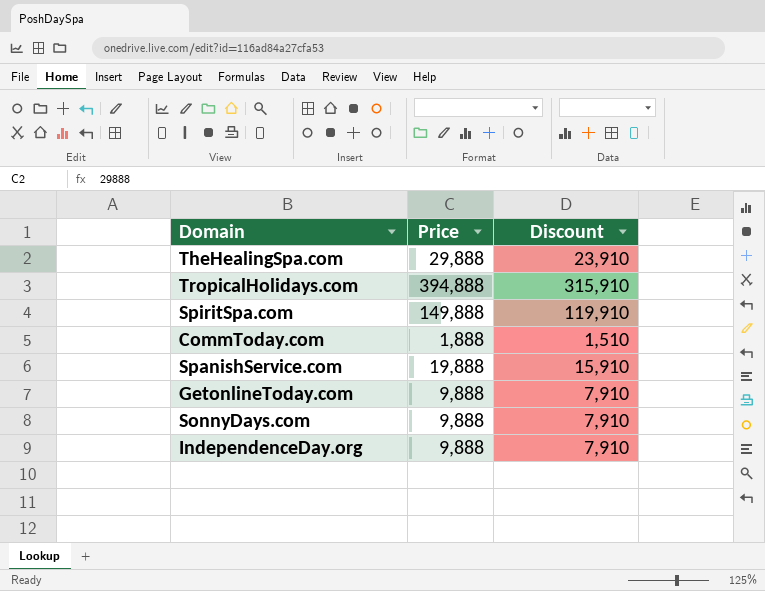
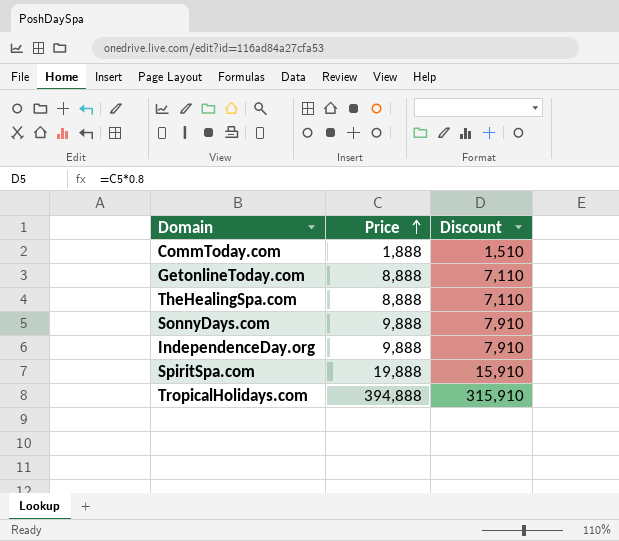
row order: none -> Price ascending
row SpanishService.com: 19,888 | 15,910 -> none
GetonlineToday.com | Price: 9,888 -> 8,888
GetonlineToday.com | Discount: 7,910 -> 7,110
TheHealingSpa.com | Price: 29,888 -> 8,888
TheHealingSpa.com | Discount: 23,910 -> 7,110
SpiritSpa.com | Price: 149,888 -> 19,888
SpiritSpa.com | Discount: 119,910 -> 15,910

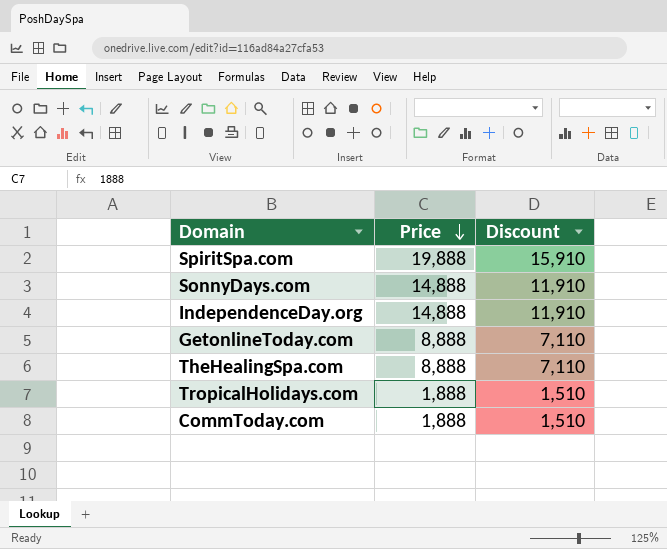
row order: Price ascending -> Price descending
SonnyDays.com | Price: 9,888 -> 14,888
SonnyDays.com | Discount: 7,910 -> 11,910
IndependenceDay.org | Price: 9,888 -> 14,888
IndependenceDay.org | Discount: 7,910 -> 11,910
TropicalHolidays.com | Price: 394,888 -> 1,888
TropicalHolidays.com | Discount: 315,910 -> 1,510

